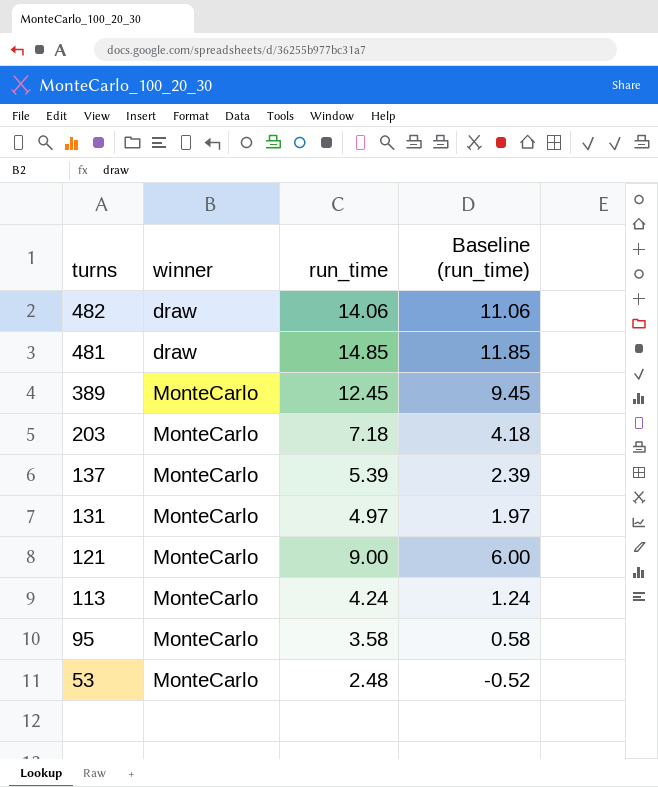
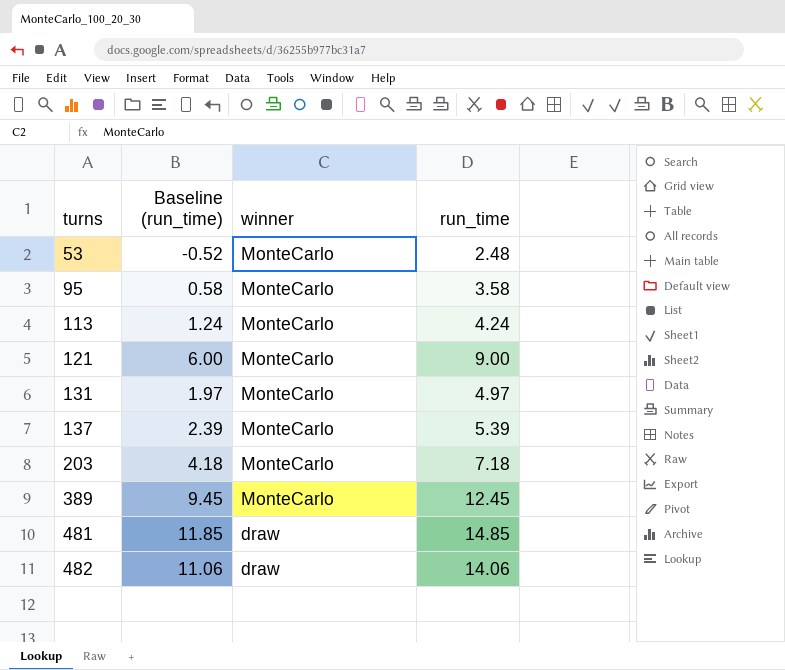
row order: turns descending -> turns ascending
column Baseline (run_time) | position: 4 -> 2

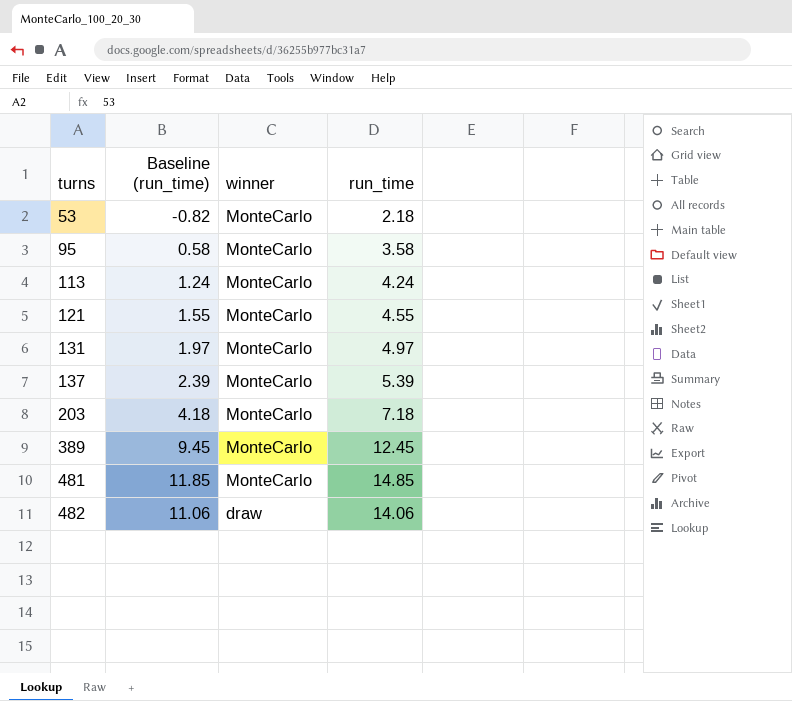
53 | Baseline (run_time): -0.52 -> -0.82
53 | run_time: 2.48 -> 2.18
121 | Baseline (run_time): 6.00 -> 1.55
121 | run_time: 9.00 -> 4.55
481 | winner: draw -> MonteCarlo

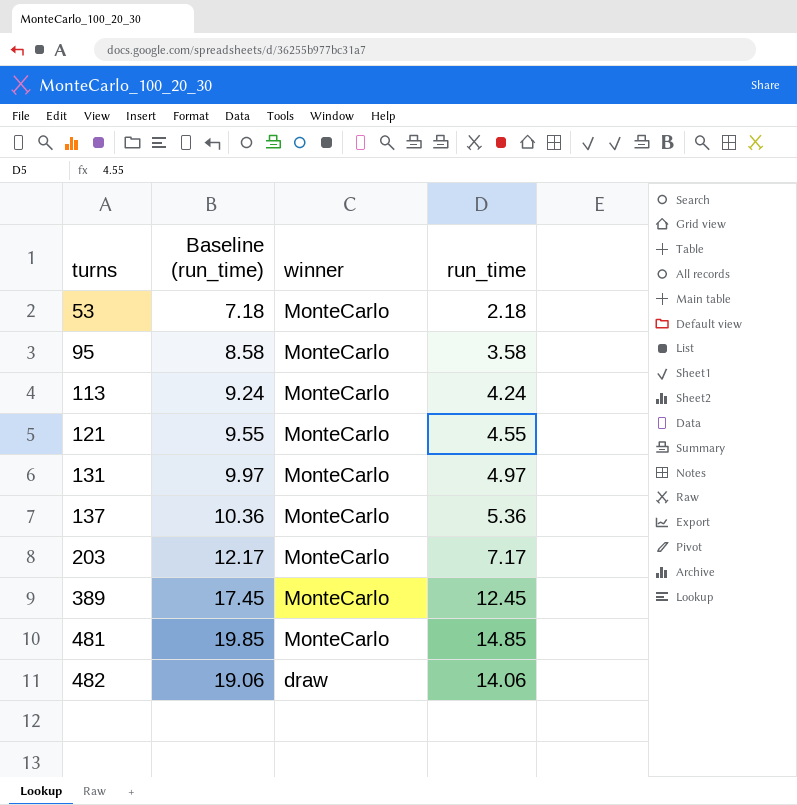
column Baseline (run_time) | formula: [run_time] - 3 -> [run_time] + 5
137 | run_time: 5.39 -> 5.36
203 | run_time: 7.18 -> 7.17

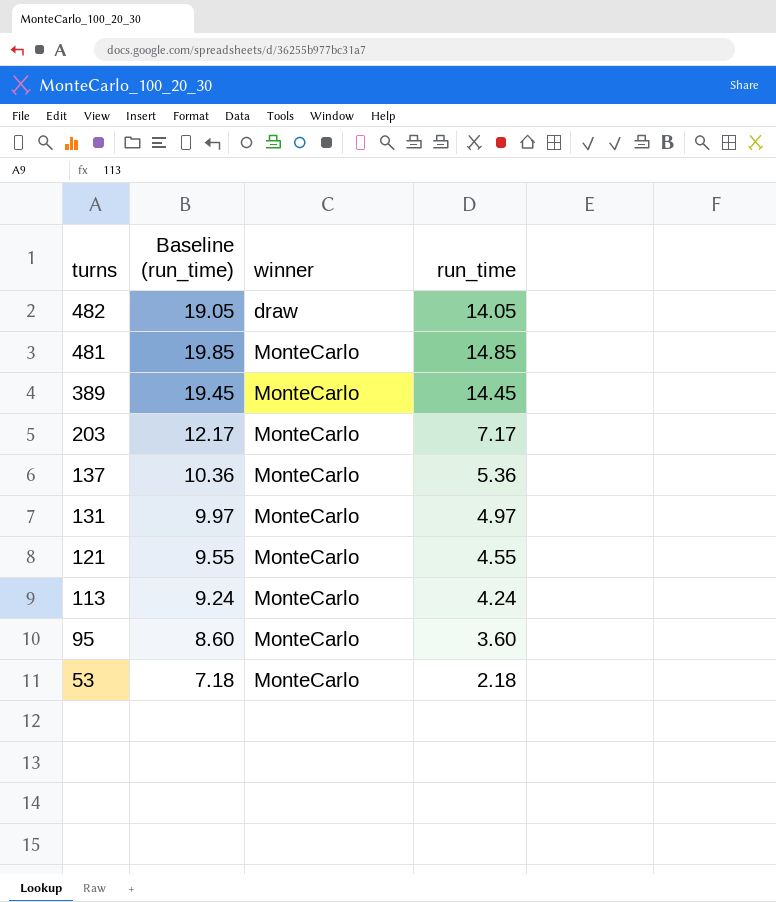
row order: turns ascending -> turns descending
482 | Baseline (run_time): 19.06 -> 19.05
482 | run_time: 14.06 -> 14.05
389 | Baseline (run_time): 17.45 -> 19.45
389 | run_time: 12.45 -> 14.45
95 | Baseline (run_time): 8.58 -> 8.60
95 | run_time: 3.58 -> 3.60

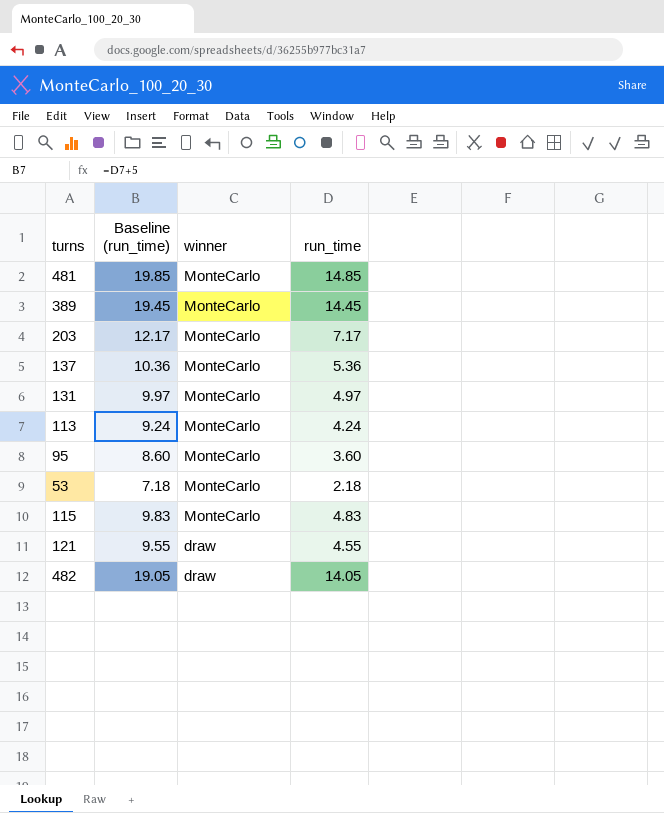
row order: turns descending -> winner descending
row 115: none -> 9.83 | MonteCarlo | 4.83
121 | winner: MonteCarlo -> draw

